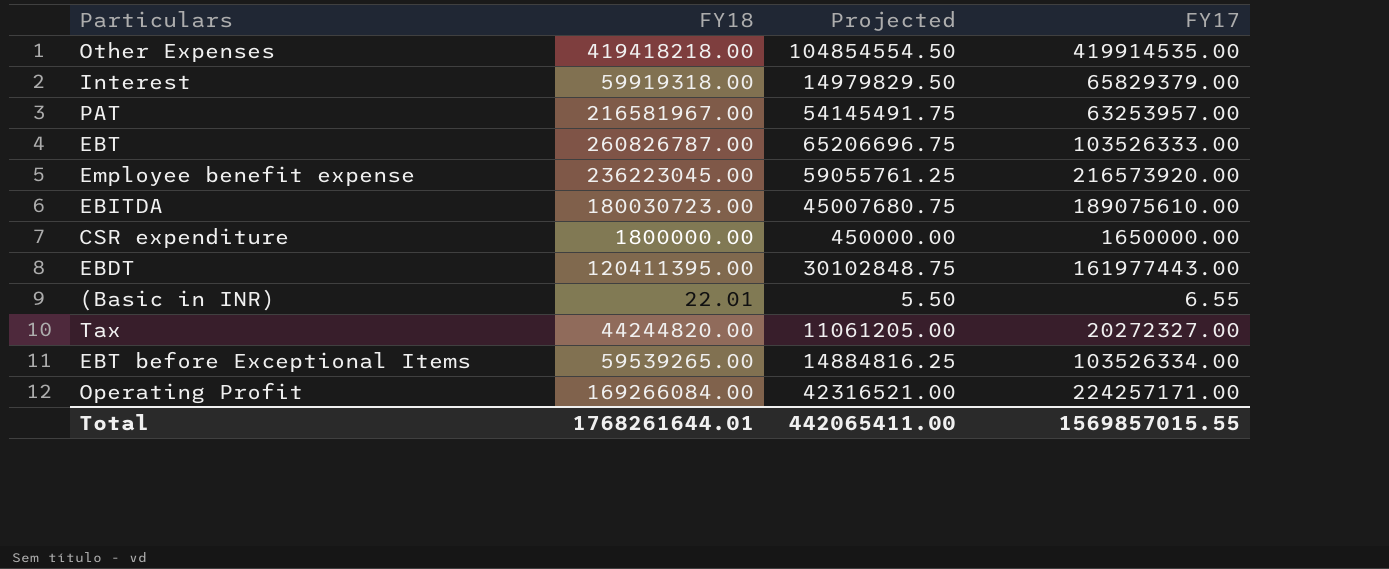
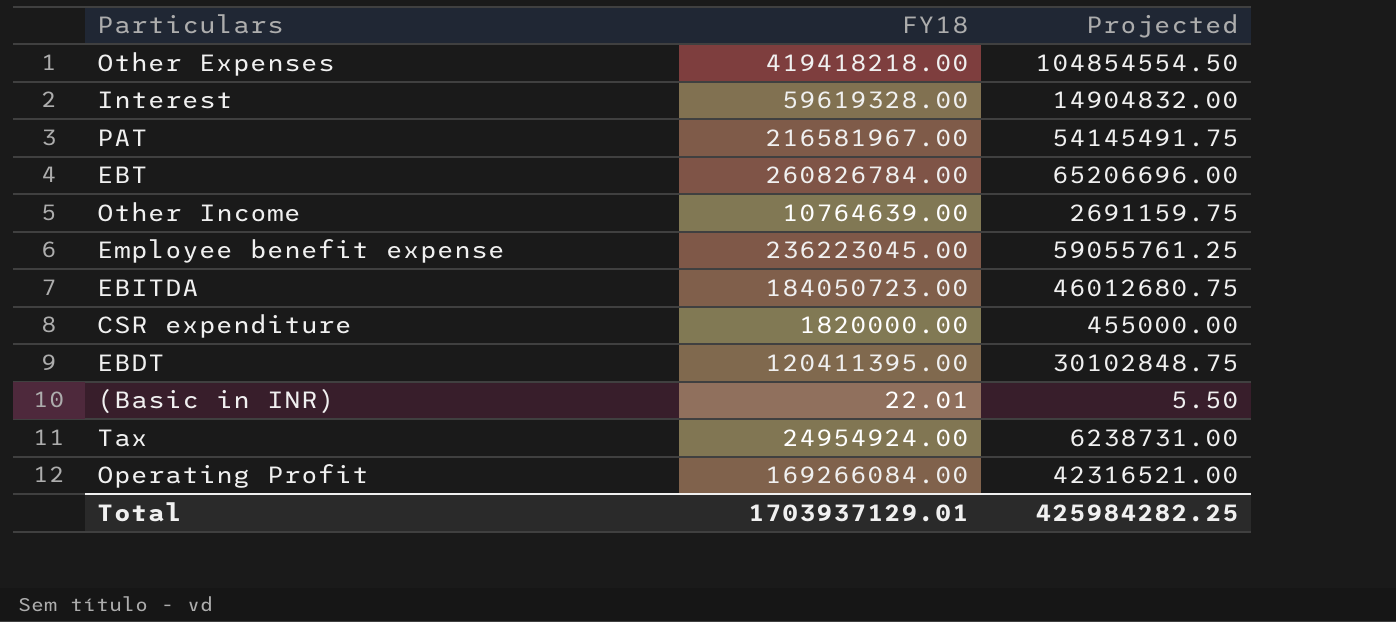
column FY17 | position: 4 -> none
row EBT before Exceptional Items: 59539265.00 | 14884816.25 | 103526334.00 -> none
Interest | FY18: 59919318.00 -> 59619328.00
Interest | Projected: 14979829.50 -> 14904832.00
EBT | FY18: 260826787.00 -> 260826784.00
EBT | Projected: 65206696.75 -> 65206696.00
row Other Income: none -> 10764639.00 | 2691159.75
EBITDA | FY18: 180030723.00 -> 184050723.00
EBITDA | Projected: 45007680.75 -> 46012680.75
CSR expenditure | FY18: 1800000.00 -> 1820000.00
CSR expenditure | Projected: 450000.00 -> 455000.00
Tax | FY18: 44244820.00 -> 24954924.00
Tax | Projected: 11061205.00 -> 6238731.00
Total | FY18: 1768261644.01 -> 1703937129.01
Total | Projected: 442065411.00 -> 425984282.25

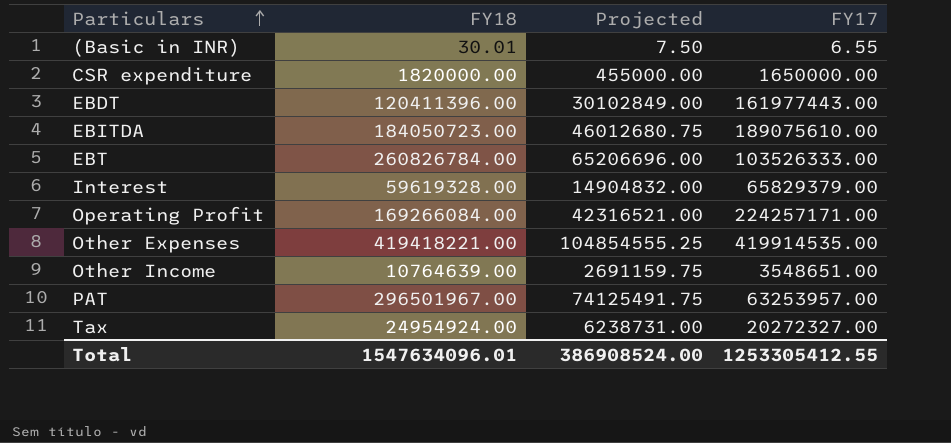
row order: none -> Particulars ascending
column FY17 | position: none -> 4
row Employee benefit expense: 236223045.00 | 59055761.25 -> none
(Basic in INR) | FY18: 22.01 -> 30.01
(Basic in INR) | Projected: 5.50 -> 7.50
EBDT | FY18: 120411395.00 -> 120411396.00
EBDT | Projected: 30102848.75 -> 30102849.00
Other Expenses | FY18: 419418218.00 -> 419418221.00
Other Expenses | Projected: 104854554.50 -> 104854555.25
PAT | FY18: 216581967.00 -> 296501967.00
PAT | Projected: 54145491.75 -> 74125491.75
Total | FY18: 1703937129.01 -> 1547634096.01
Total | Projected: 425984282.25 -> 386908524.00

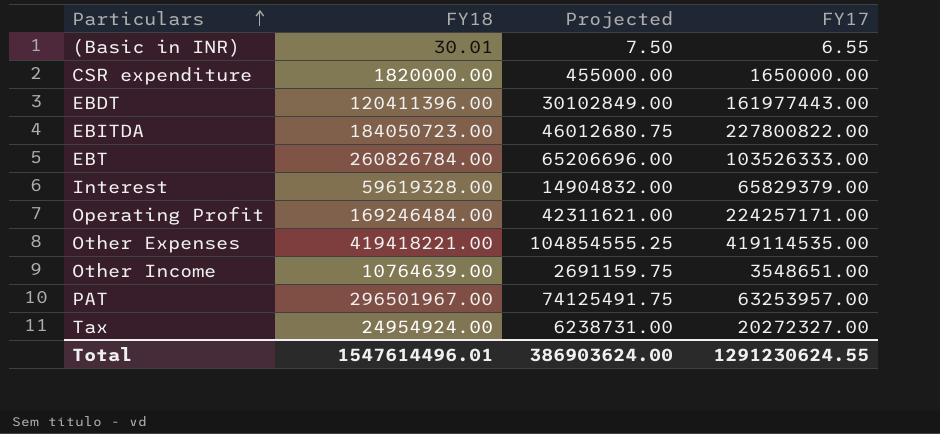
EBITDA | FY17: 189075610.00 -> 227800822.00
Operating Profit | FY18: 169266084.00 -> 169246484.00
Operating Profit | Projected: 42316521.00 -> 42311621.00
Other Expenses | FY17: 419914535.00 -> 419114535.00
Total | FY18: 1547634096.01 -> 1547614496.01
Total | Projected: 386908524.00 -> 386903624.00
Total | FY17: 1253305412.55 -> 1291230624.55

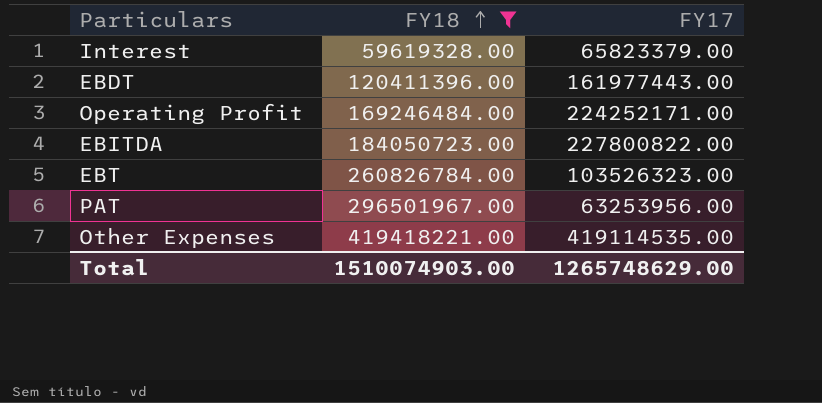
filter: none -> FY18 >= 59619328.00
row order: Particulars ascending -> FY18 ascending
column Projected | formula: [FY18] * 0.25 -> none
Interest | FY17: 65829379.00 -> 65823379.00
Operating Profit | FY17: 224257171.00 -> 224252171.00
EBT | FY17: 103526333.00 -> 103526323.00
PAT | FY17: 63253957.00 -> 63253956.00
Total | FY18: 1547614496.01 -> 1510074903.00
Total | FY17: 1291230624.55 -> 1265748629.00

